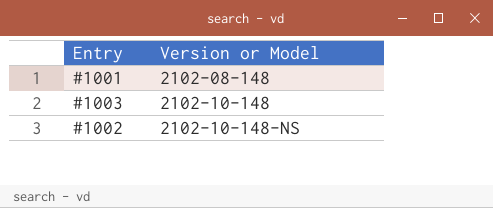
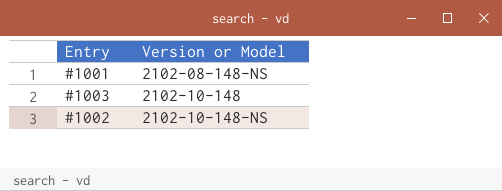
#1001 | Version or Model: 2102-08-148 -> 2102-08-148-NS

